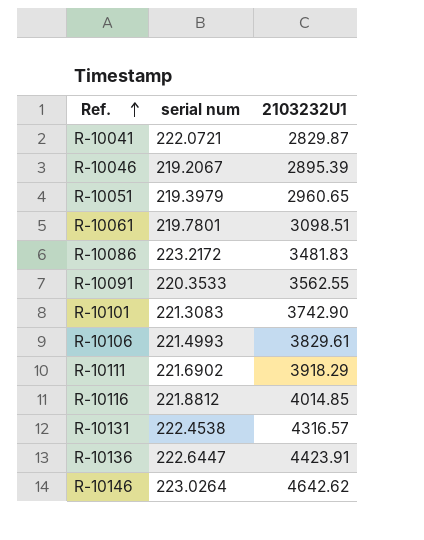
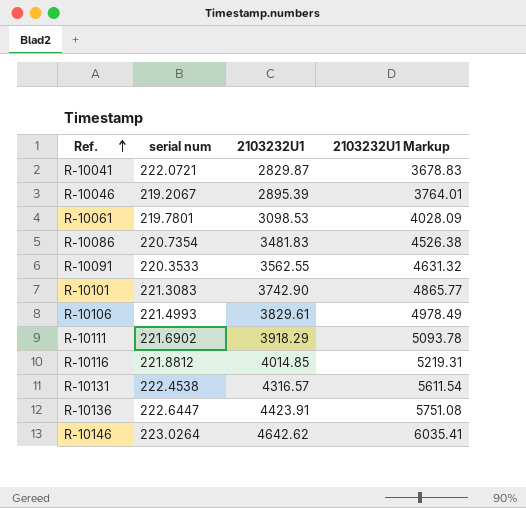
column 2103232U1 Markup | formula: none -> [2103232U1] * 1.3
row R-10051: 219.3979 | 2960.65 -> none
R-10061 | 2103232U1: 3098.51 -> 3098.53
R-10086 | serial num: 223.2172 -> 220.7354

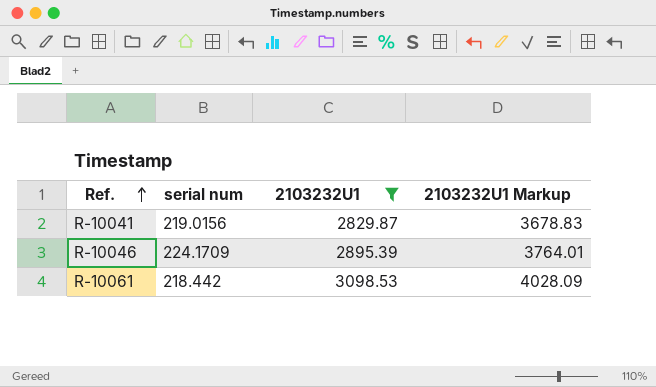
filter: none -> 2103232U1 <= 3098.53
R-10041 | serial num: 222.0721 -> 219.0156
R-10046 | serial num: 219.2067 -> 224.1709
R-10061 | serial num: 219.7801 -> 218.442

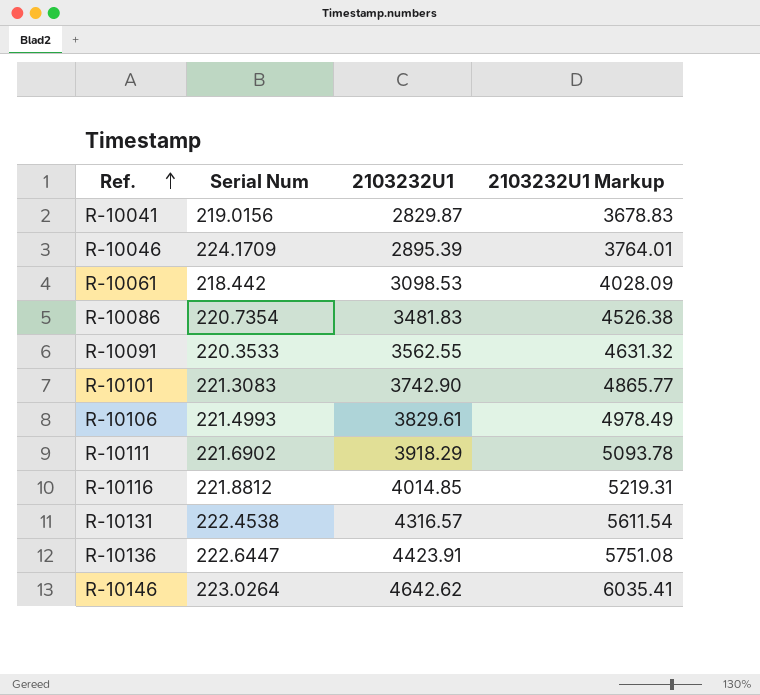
filter: 2103232U1 <= 3098.53 -> none
column name: serial num -> Serial Num

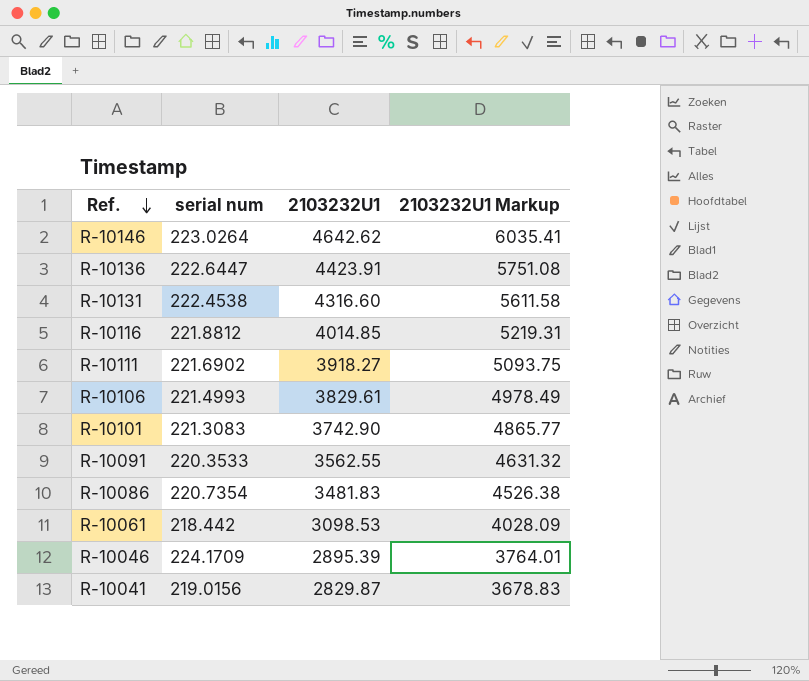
row order: Ref. ascending -> Ref. descending
column name: Serial Num -> serial num
R-10131 | 2103232U1: 4316.57 -> 4316.60
R-10131 | 2103232U1 Markup: 5611.54 -> 5611.58
R-10111 | 2103232U1: 3918.29 -> 3918.27
R-10111 | 2103232U1 Markup: 5093.78 -> 5093.75

